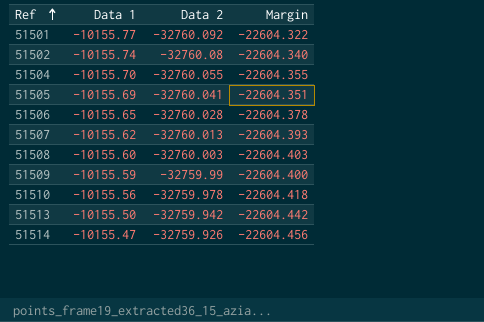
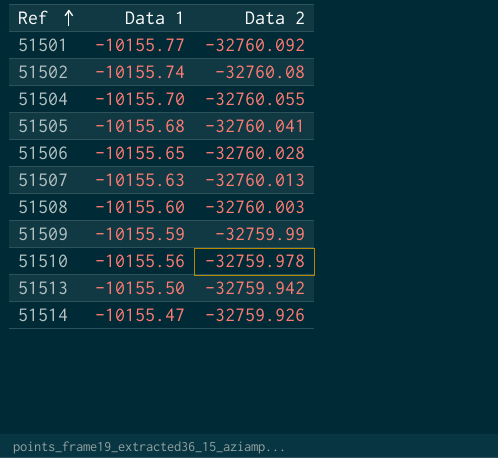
column Margin | formula: [Data 2] - [Data 1] -> none
51505 | Data 1: -10155.69 -> -10155.68
51507 | Data 1: -10155.62 -> -10155.63

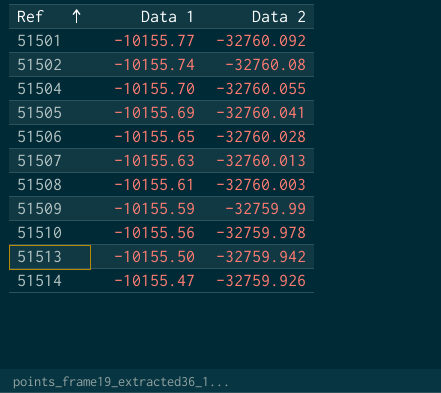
51505 | Data 1: -10155.68 -> -10155.69
51508 | Data 1: -10155.60 -> -10155.61

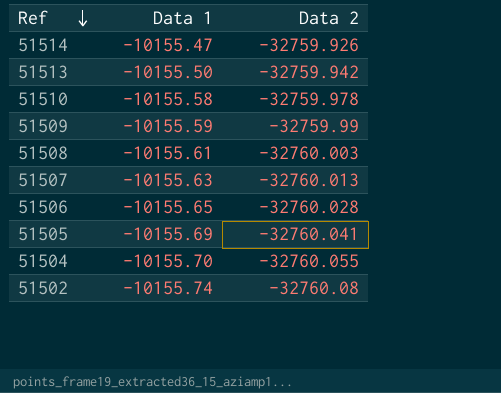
row order: Ref ascending -> Ref descending
row 51501: -10155.77 | -32760.092 -> none
51510 | Data 1: -10155.56 -> -10155.58

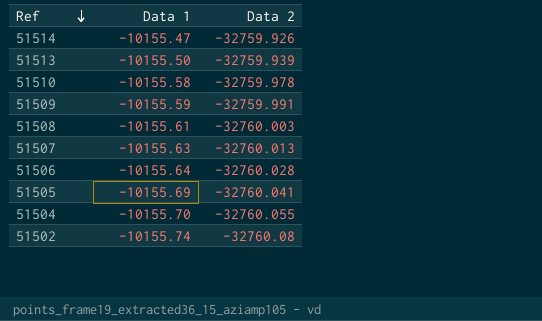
51513 | Data 2: -32759.942 -> -32759.939
51509 | Data 2: -32759.99 -> -32759.991
51506 | Data 1: -10155.65 -> -10155.64

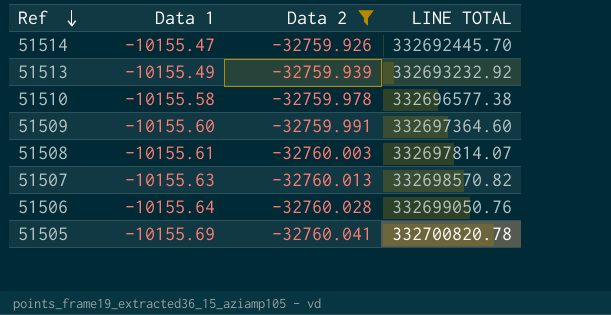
filter: none -> Data 2 >= -32760.041
column LINE TOTAL | formula: none -> [Data 1] * [Data 2]
51513 | Data 1: -10155.50 -> -10155.49
51509 | Data 1: -10155.59 -> -10155.60

